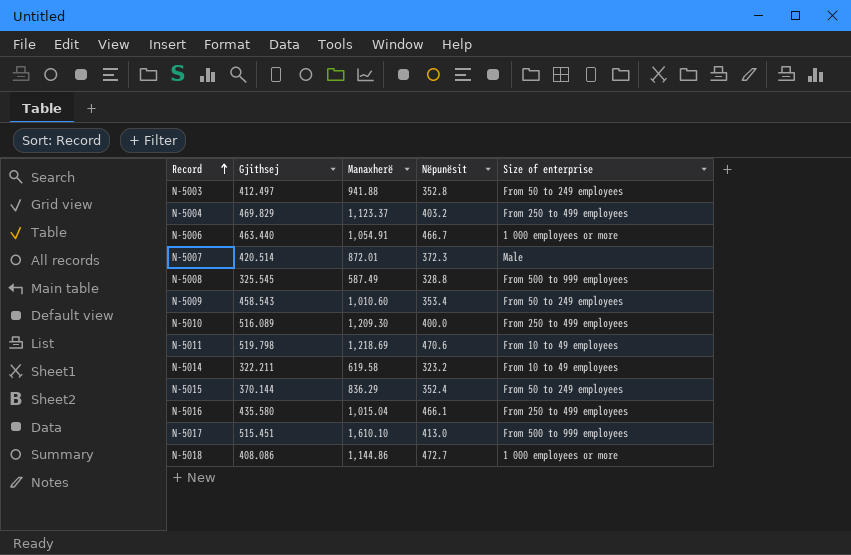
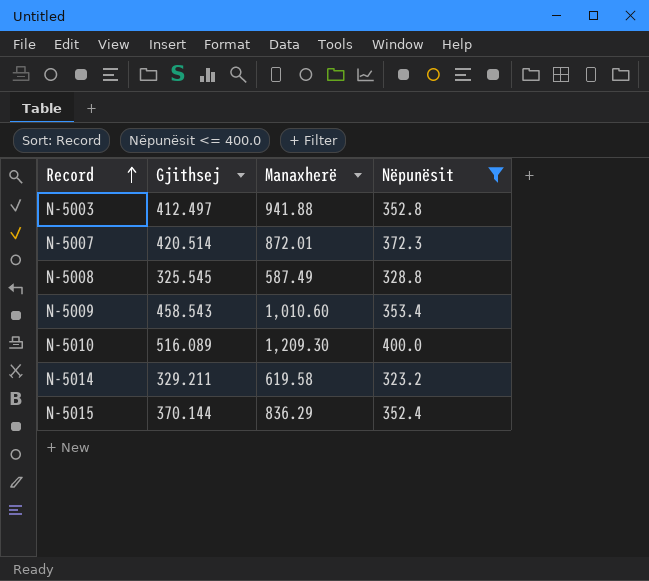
filter: none -> Nëpunësit <= 400.0
column Size of enterprise | position: 5 -> none
N-5014 | Gjithsej: 322.211 -> 329.211

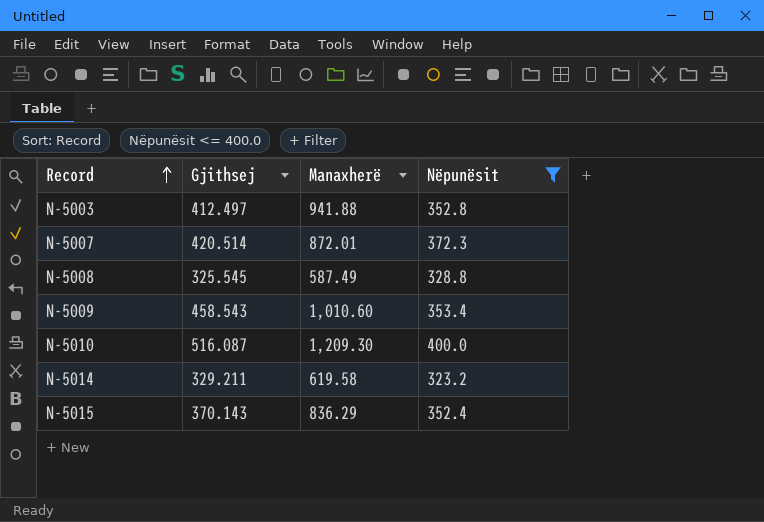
N-5010 | Gjithsej: 516.089 -> 516.087
N-5015 | Gjithsej: 370.144 -> 370.143

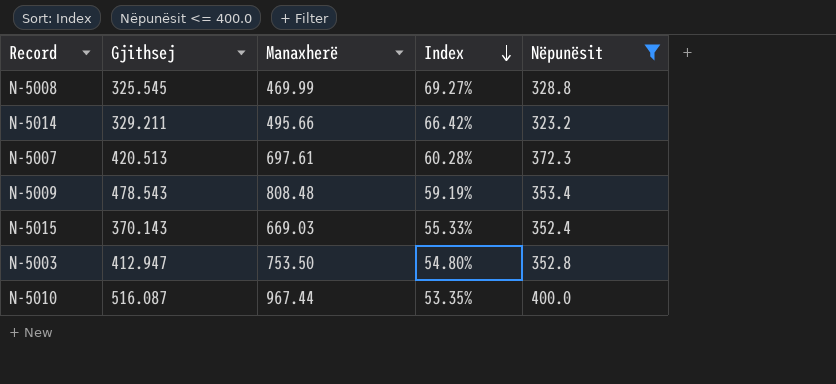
row order: Record ascending -> Index descending
column Index | formula: none -> [Gjithsej] / [Manaxherë]
N-5008 | Manaxherë: 587.49 -> 469.99
N-5014 | Manaxherë: 619.58 -> 495.66
N-5007 | Gjithsej: 420.514 -> 420.513
N-5007 | Manaxherë: 872.01 -> 697.61
N-5009 | Gjithsej: 458.543 -> 478.543
N-5009 | Manaxherë: 1,010.60 -> 808.48
N-5015 | Manaxherë: 836.29 -> 669.03
N-5003 | Gjithsej: 412.497 -> 412.947
N-5003 | Manaxherë: 941.88 -> 753.50
N-5010 | Manaxherë: 1,209.30 -> 967.44

